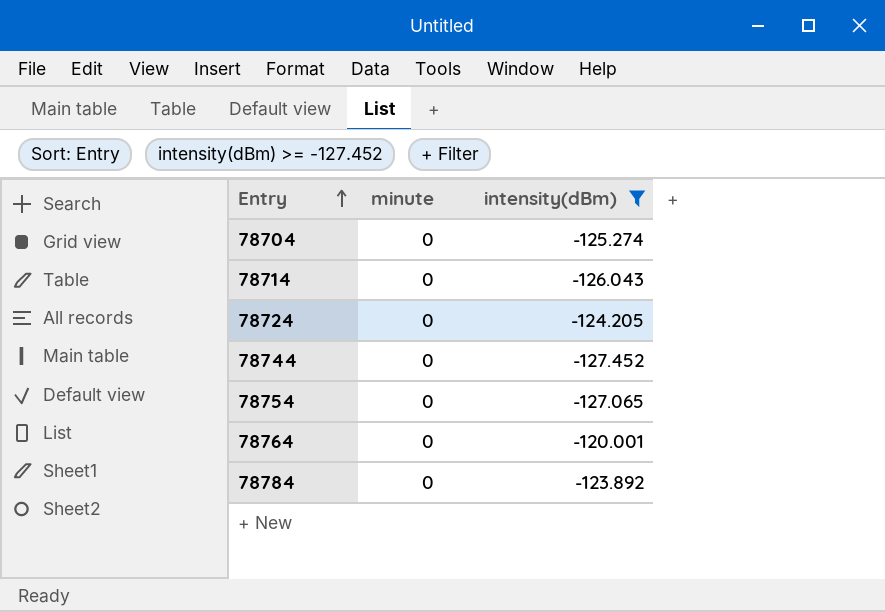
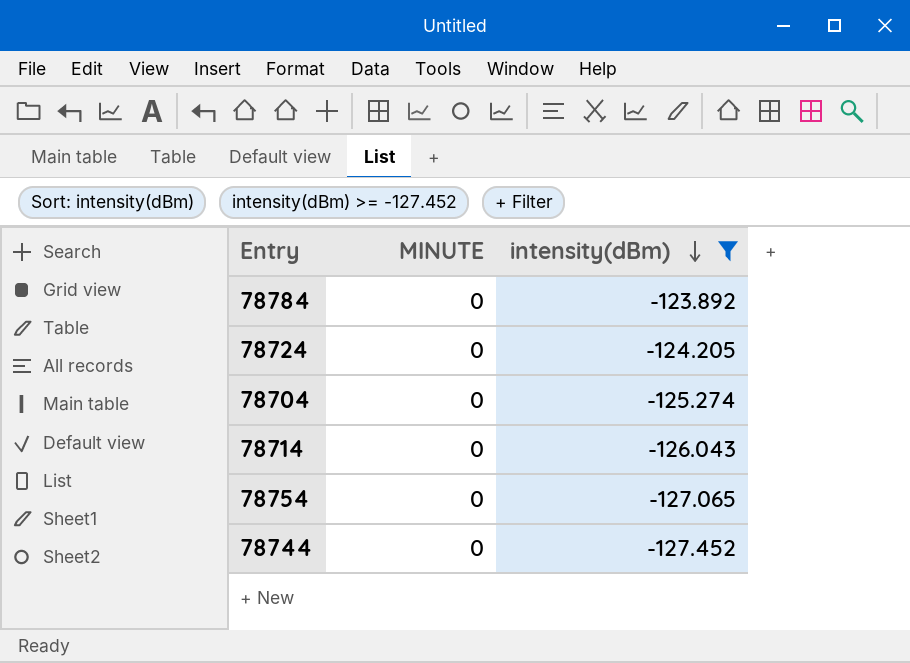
row order: Entry ascending -> intensity(dBm) descending
column name: minute -> MINUTE
row 78764: 0 | -120.001 -> none

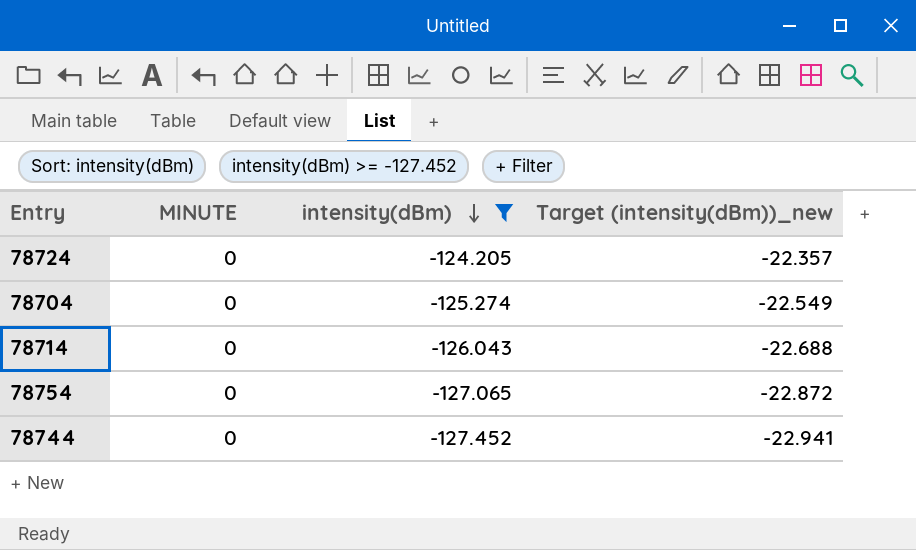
column Target (intensity(dBm))_new | formula: none -> [intensity(dBm)] * 0.18
row 78784: 0 | -123.892 -> none

